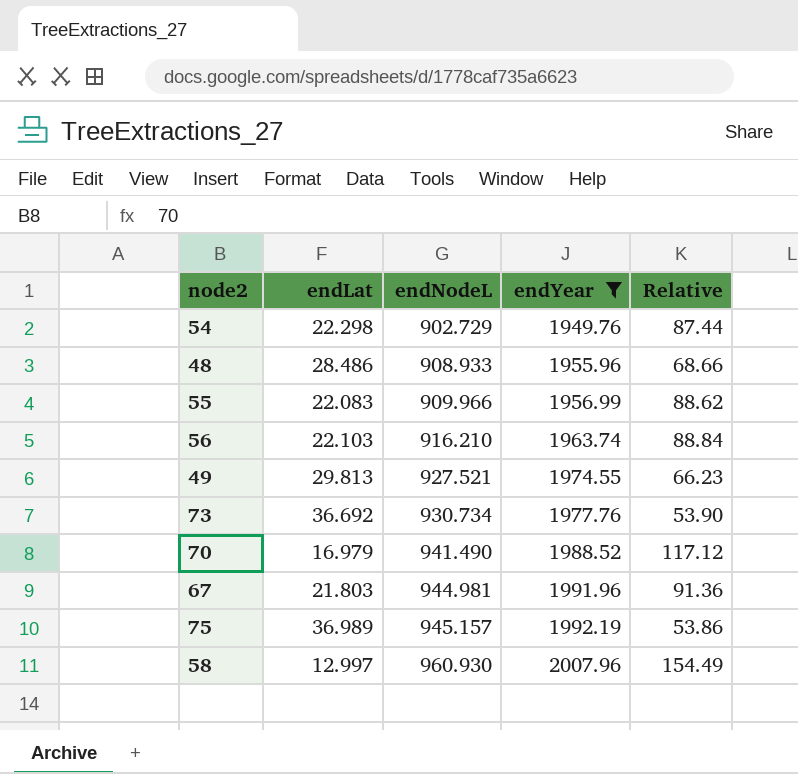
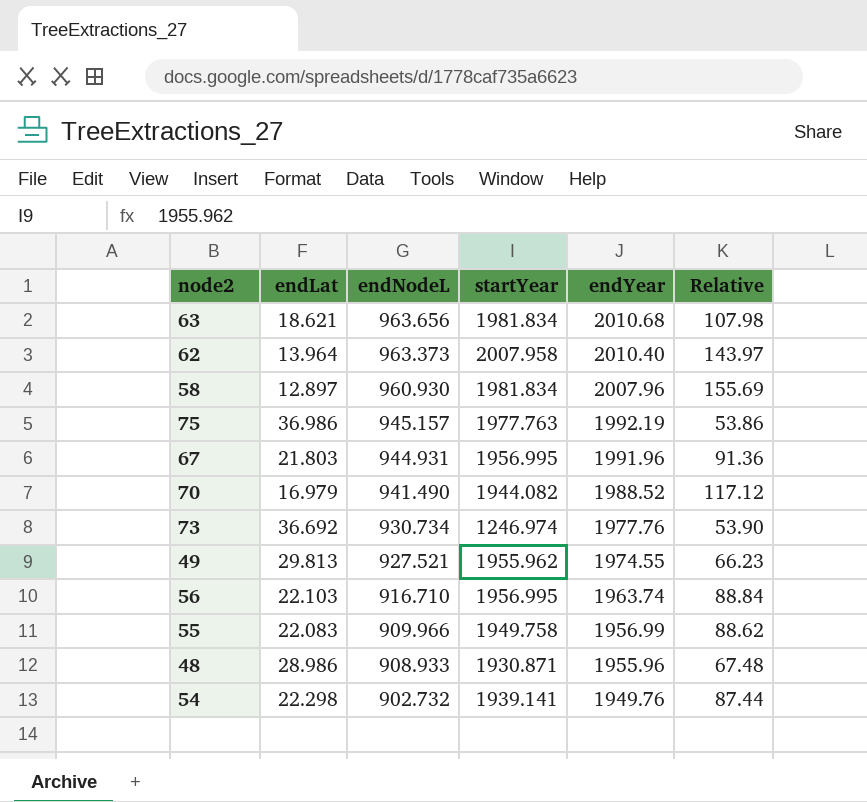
filter: endYear <= 2007.96 -> none
row order: endNodeL ascending -> endNodeL descending
column startYear | position: none -> 4
58 | endLat: 12.997 -> 12.897
58 | Relative: 154.49 -> 155.69
75 | endLat: 36.989 -> 36.986
67 | endNodeL: 944.981 -> 944.931
56 | endNodeL: 916.210 -> 916.710
48 | endLat: 28.486 -> 28.986
48 | Relative: 68.66 -> 67.48
54 | endNodeL: 902.729 -> 902.732

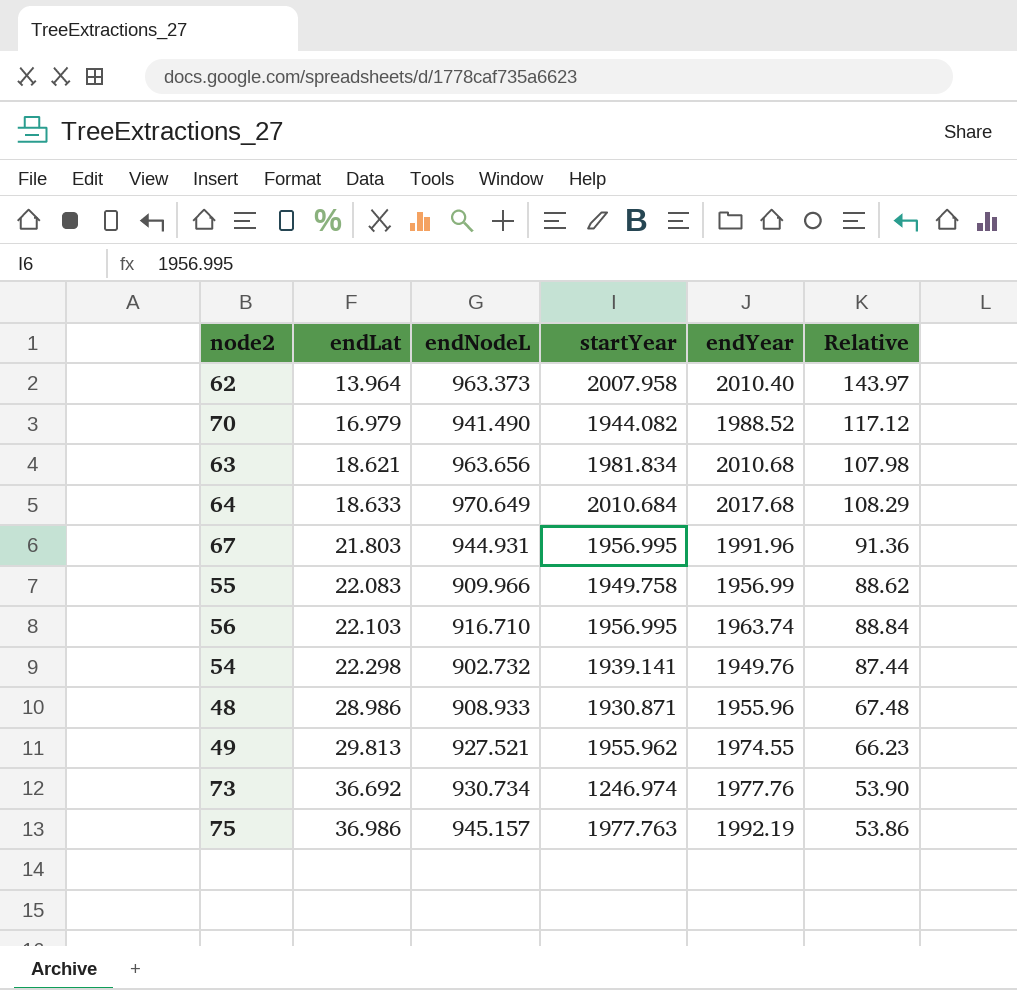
row order: endNodeL descending -> endLat ascending
row 58: 12.897 | 960.930 | 1981.834 | 2007.96 | 155.69 -> none
row 64: none -> 18.633 | 970.649 | 2010.684 | 2017.68 | 108.29

